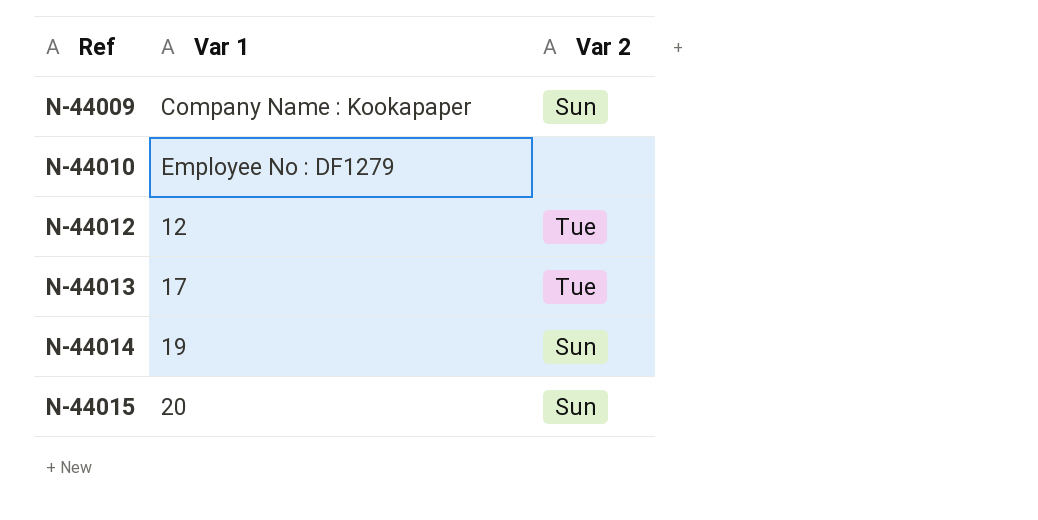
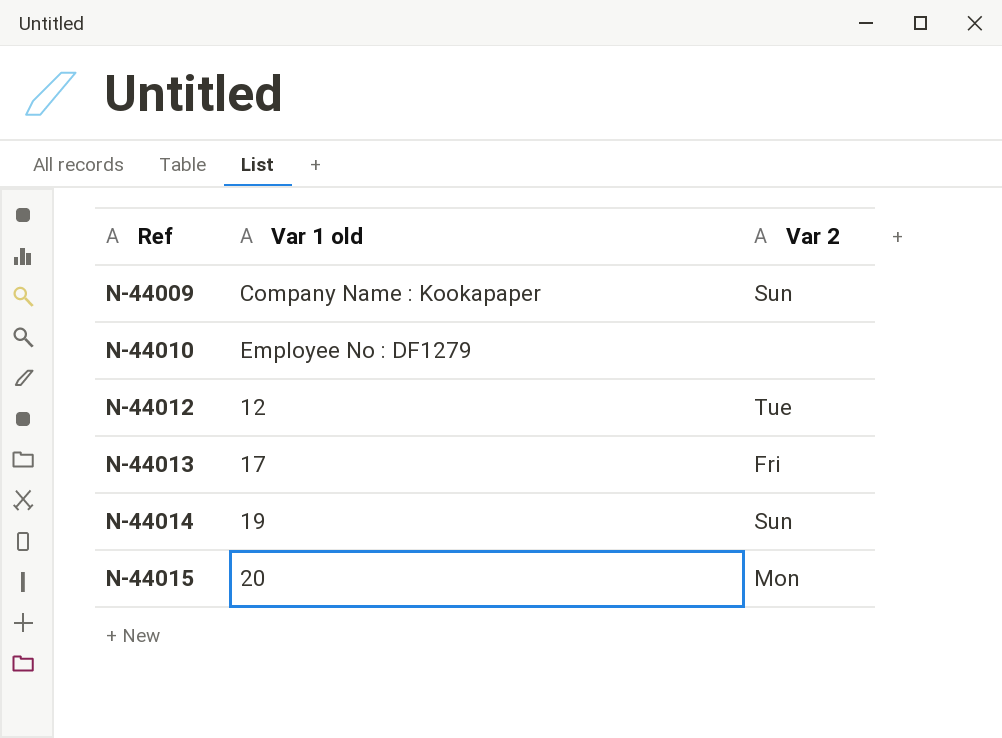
column name: Var 1 -> Var 1 old
N-44013 | Var 2: Tue -> Fri
N-44015 | Var 2: Sun -> Mon

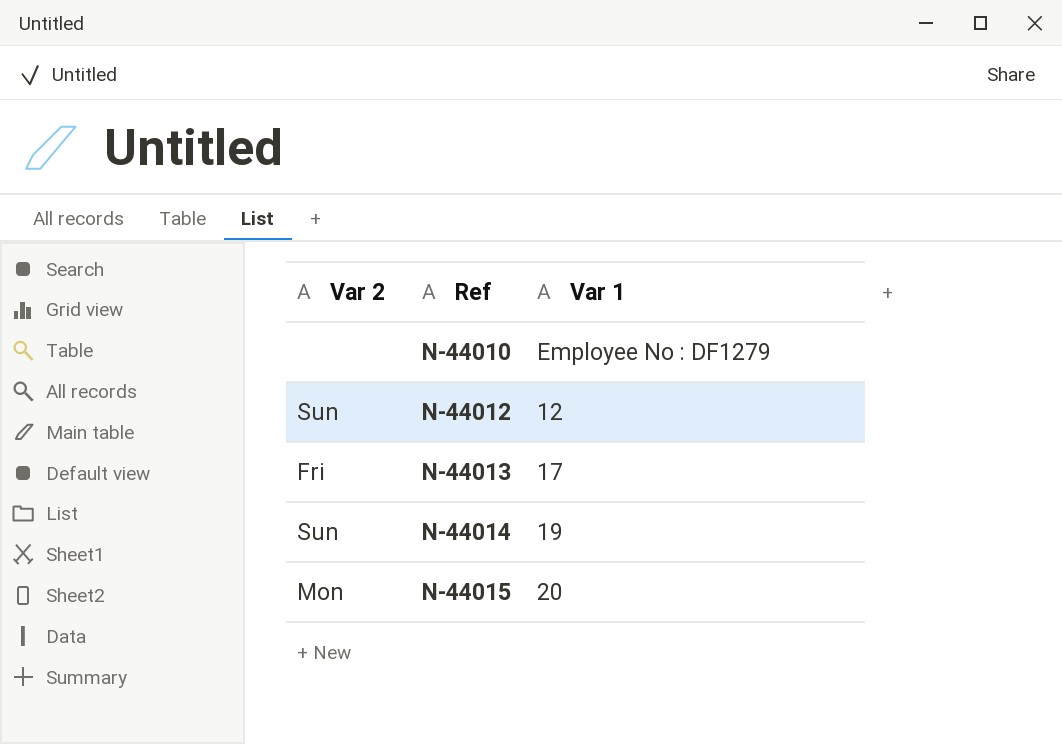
column Var 2 | position: 3 -> 1
column name: Var 1 old -> Var 1
row N-44009: Company Name : Kookapaper | Sun -> none
N-44012 | Var 2: Tue -> Sun

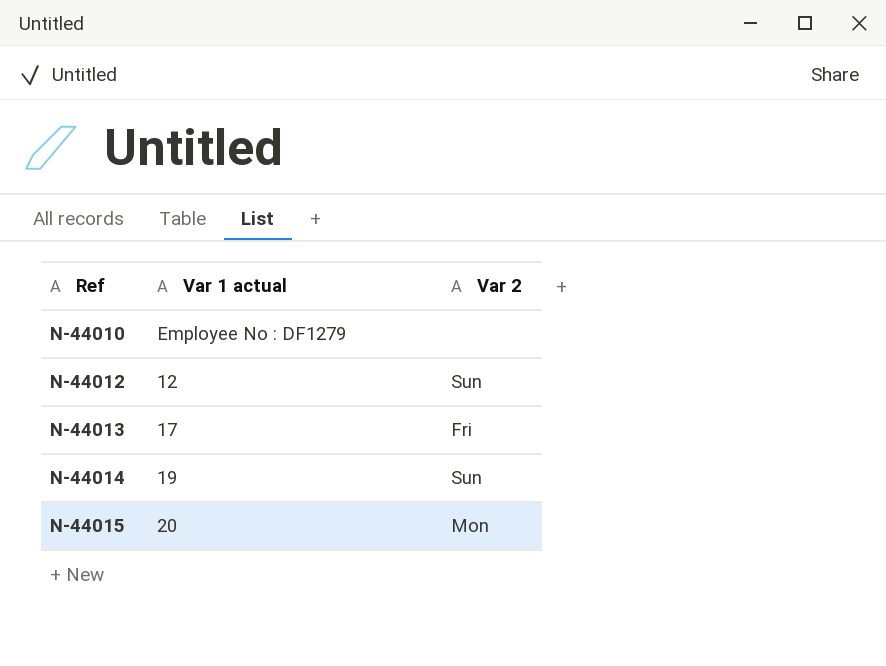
column name: Var 1 -> Var 1 actual
column Var 2 | position: 1 -> 3

